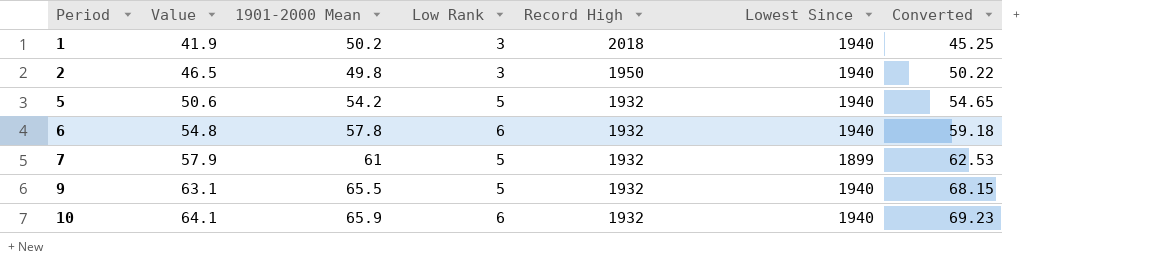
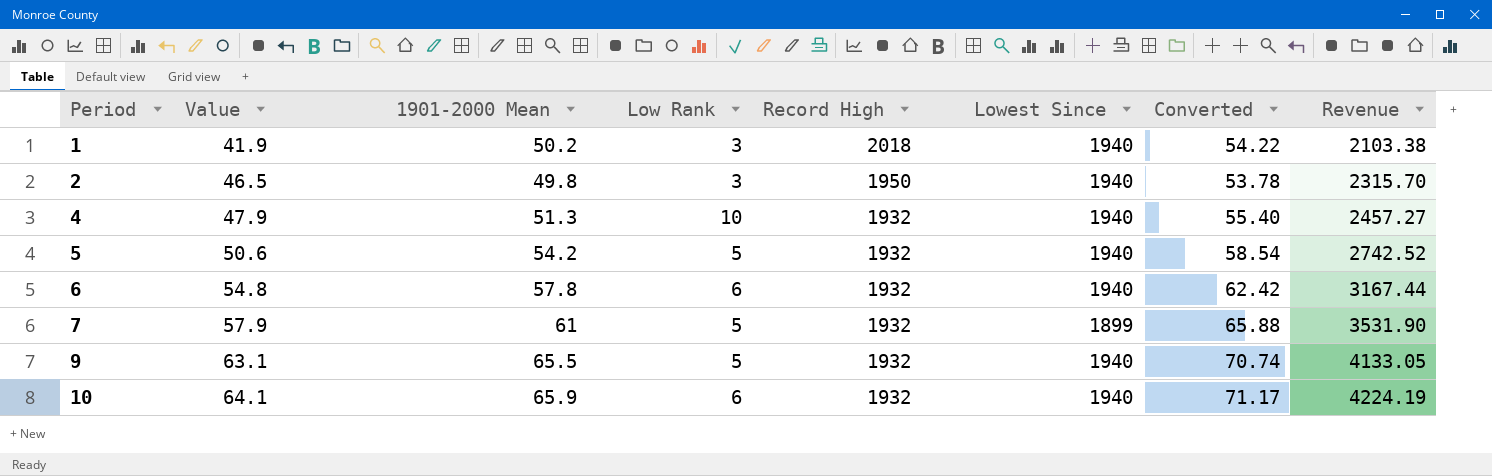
column Converted | formula: [Value] * 1.08 -> [1901-2000 Mean] * 1.08
column Revenue | formula: none -> [Value] * [1901-2000 Mean]
row 4: none -> 47.9 | 51.3 | 10 | 1932 | 1940 | 55.40 | 2457.27

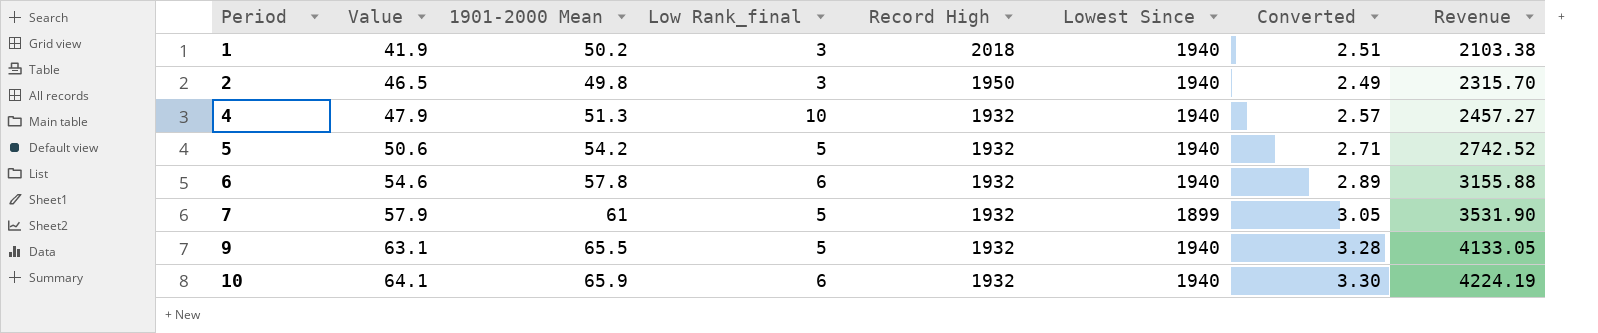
column name: Low Rank -> Low Rank_final
column Converted | formula: [1901-2000 Mean] * 1.08 -> [1901-2000 Mean] * 0.05
6 | Value: 54.8 -> 54.6
6 | Revenue: 3167.44 -> 3155.88

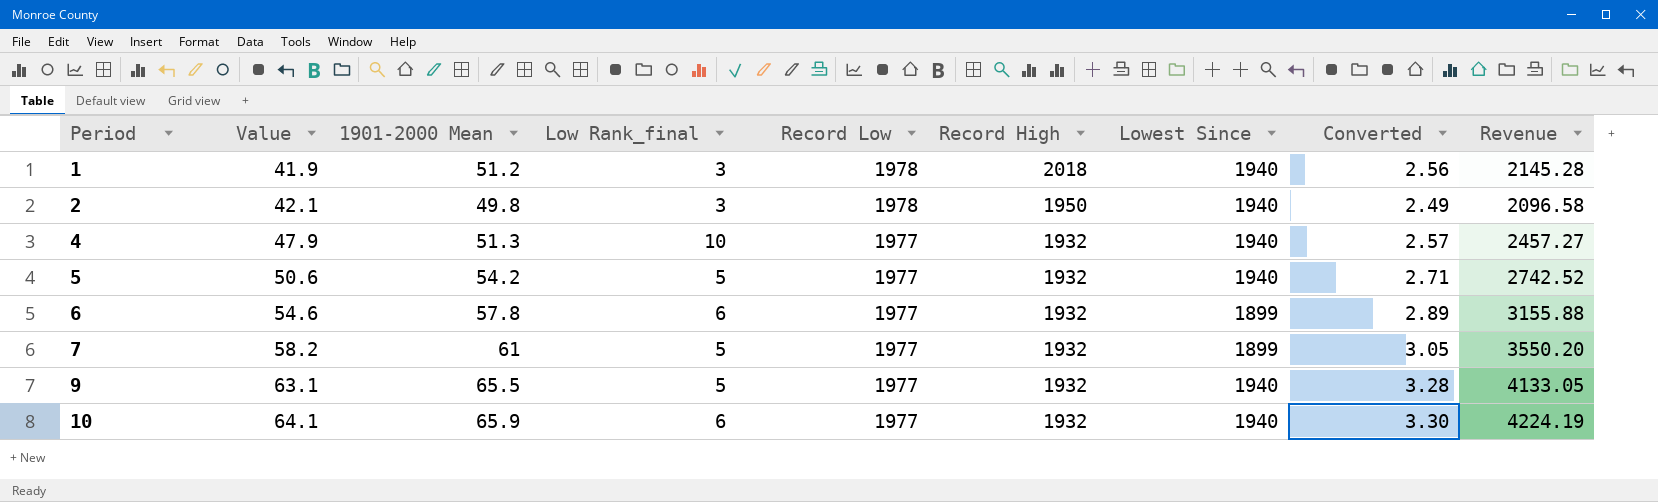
column Record Low | position: none -> 5
1 | 1901-2000 Mean: 50.2 -> 51.2
1 | Converted: 2.51 -> 2.56
1 | Revenue: 2103.38 -> 2145.28
2 | Value: 46.5 -> 42.1
2 | Revenue: 2315.70 -> 2096.58
6 | Lowest Since: 1940 -> 1899
7 | Value: 57.9 -> 58.2
7 | Revenue: 3531.90 -> 3550.20

